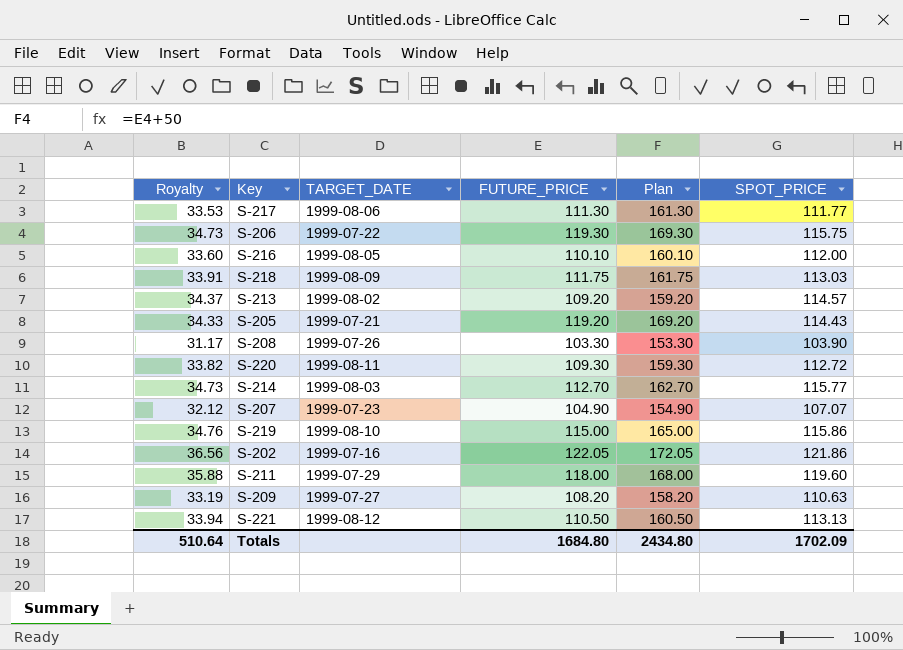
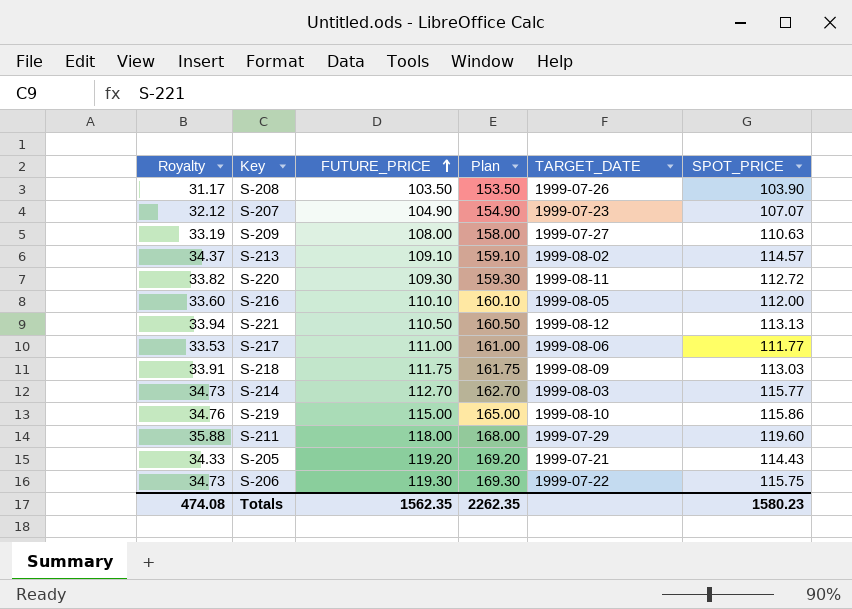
row order: none -> FUTURE_PRICE ascending
column TARGET_DATE | position: 3 -> 5
row S-202: 36.56 | 1999-07-16 | 122.05 | 172.05 | 121.86 -> none
S-208 | FUTURE_PRICE: 103.30 -> 103.50
S-208 | Plan: 153.30 -> 153.50
S-209 | FUTURE_PRICE: 108.20 -> 108.00
S-209 | Plan: 158.20 -> 158.00
S-213 | FUTURE_PRICE: 109.20 -> 109.10
S-213 | Plan: 159.20 -> 159.10
S-217 | FUTURE_PRICE: 111.30 -> 111.00
S-217 | Plan: 161.30 -> 161.00
Totals | Royalty: 510.64 -> 474.08
Totals | FUTURE_PRICE: 1684.80 -> 1562.35
Totals | Plan: 2434.80 -> 2262.35
Totals | SPOT_PRICE: 1702.09 -> 1580.23

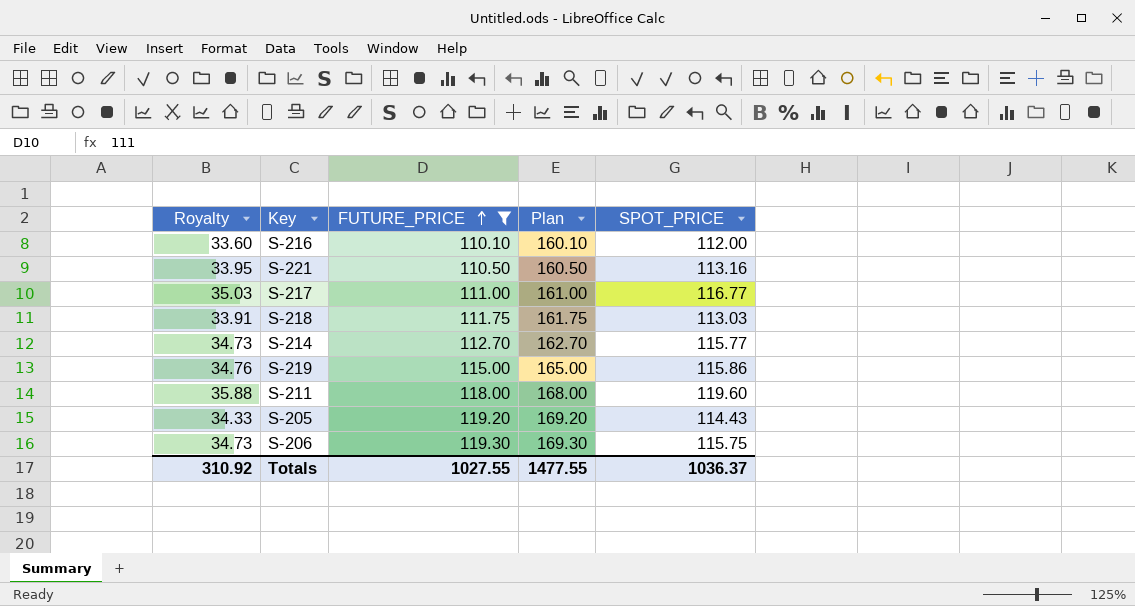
filter: none -> FUTURE_PRICE >= 110.10
column TARGET_DATE | position: 5 -> none
S-221 | Royalty: 33.94 -> 33.95
S-221 | SPOT_PRICE: 113.13 -> 113.16
S-217 | Royalty: 33.53 -> 35.03
S-217 | SPOT_PRICE: 111.77 -> 116.77
Totals | Royalty: 474.08 -> 310.92
Totals | FUTURE_PRICE: 1562.35 -> 1027.55
Totals | Plan: 2262.35 -> 1477.55
Totals | SPOT_PRICE: 1580.23 -> 1036.37

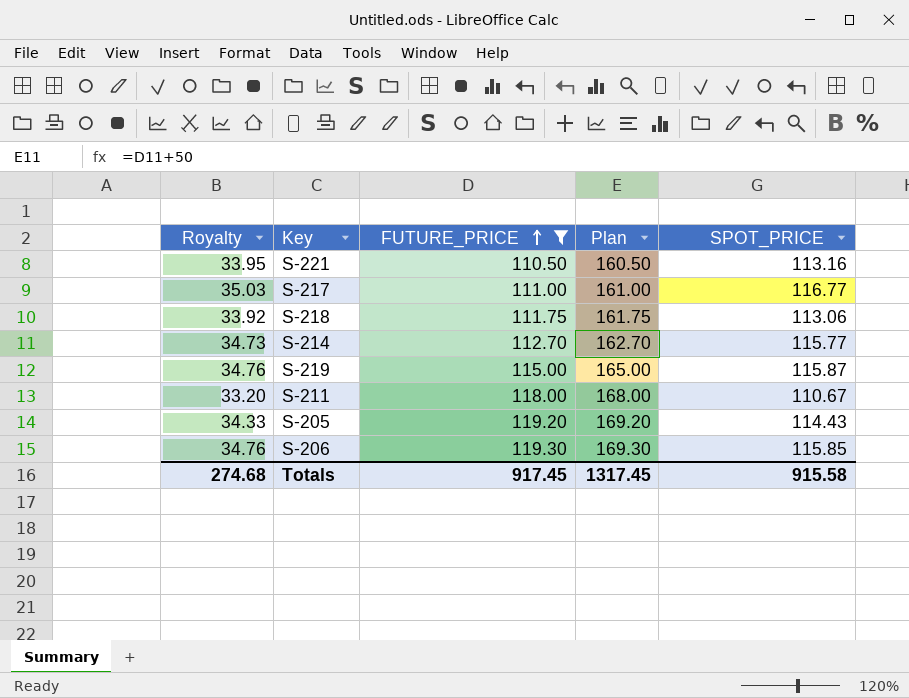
row S-216: 33.60 | 110.10 | 160.10 | 112.00 -> none
S-218 | Royalty: 33.91 -> 33.92
S-218 | SPOT_PRICE: 113.03 -> 113.06
S-219 | SPOT_PRICE: 115.86 -> 115.87
S-211 | Royalty: 35.88 -> 33.20
S-211 | SPOT_PRICE: 119.60 -> 110.67
S-206 | Royalty: 34.73 -> 34.76
S-206 | SPOT_PRICE: 115.75 -> 115.85
Totals | Royalty: 310.92 -> 274.68
Totals | FUTURE_PRICE: 1027.55 -> 917.45
Totals | Plan: 1477.55 -> 1317.45
Totals | SPOT_PRICE: 1036.37 -> 915.58

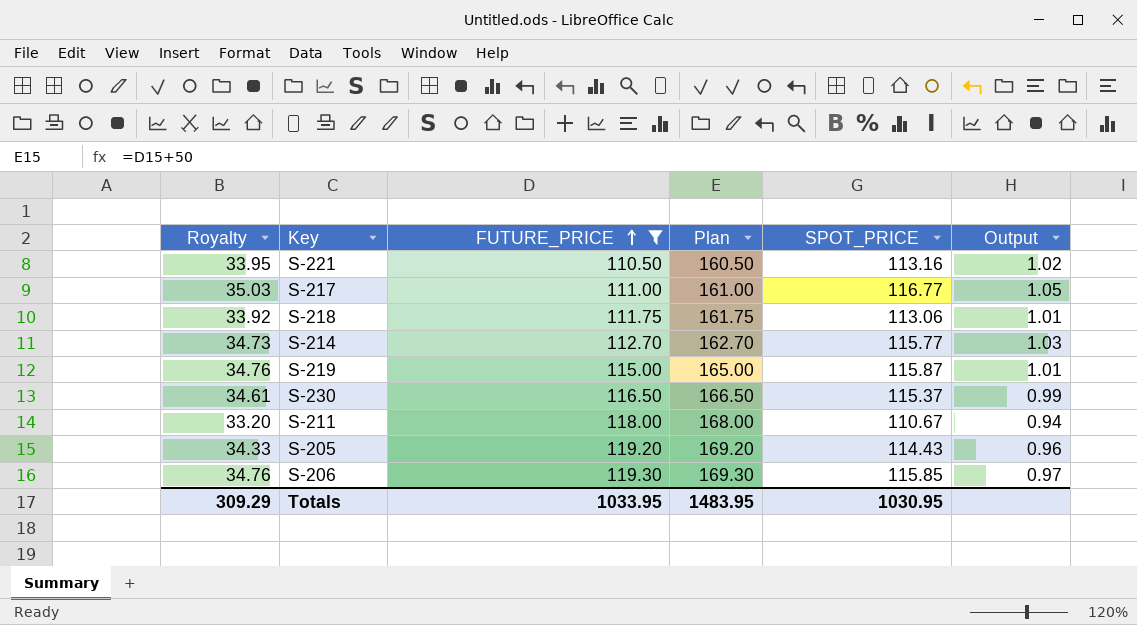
column Output | formula: none -> [SPOT_PRICE] / [FUTURE_PRICE]
row S-230: none -> 34.61 | 116.50 | 166.50 | 115.37 | 0.99
Totals | Royalty: 274.68 -> 309.29
Totals | FUTURE_PRICE: 917.45 -> 1033.95
Totals | Plan: 1317.45 -> 1483.95
Totals | SPOT_PRICE: 915.58 -> 1030.95

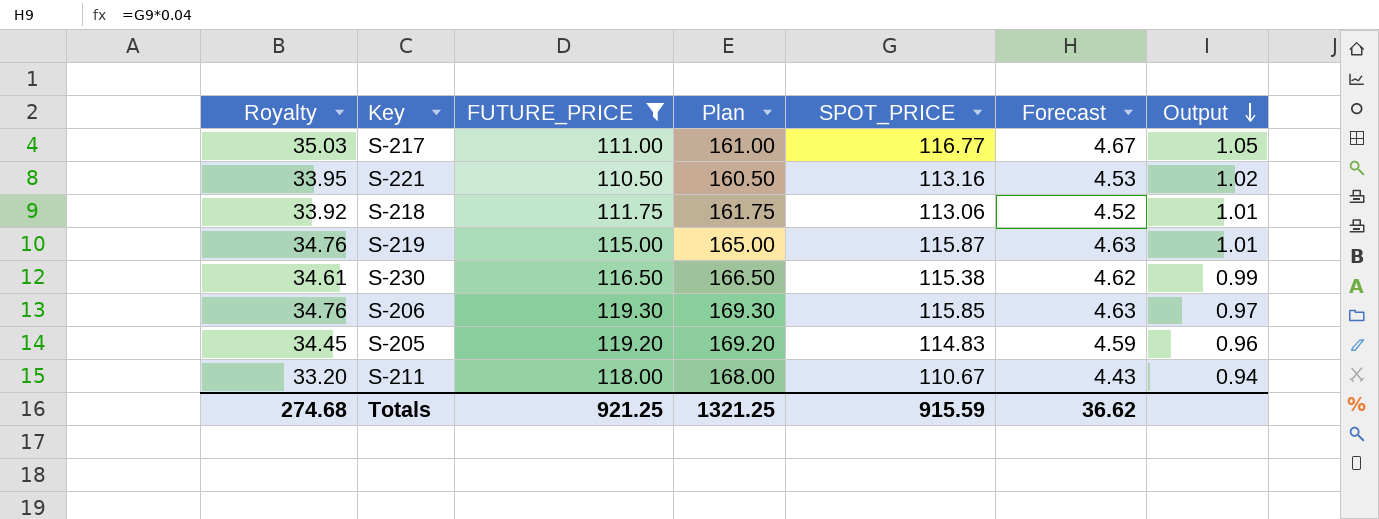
row order: FUTURE_PRICE ascending -> Output descending
column Forecast | formula: none -> [SPOT_PRICE] * 0.04
row S-214: 34.73 | 112.70 | 162.70 | 115.77 | 1.03 -> none
S-230 | SPOT_PRICE: 115.37 -> 115.38
S-205 | Royalty: 34.33 -> 34.45
S-205 | SPOT_PRICE: 114.43 -> 114.83
Totals | Royalty: 309.29 -> 274.68
Totals | FUTURE_PRICE: 1033.95 -> 921.25
Totals | Plan: 1483.95 -> 1321.25
Totals | SPOT_PRICE: 1030.95 -> 915.59

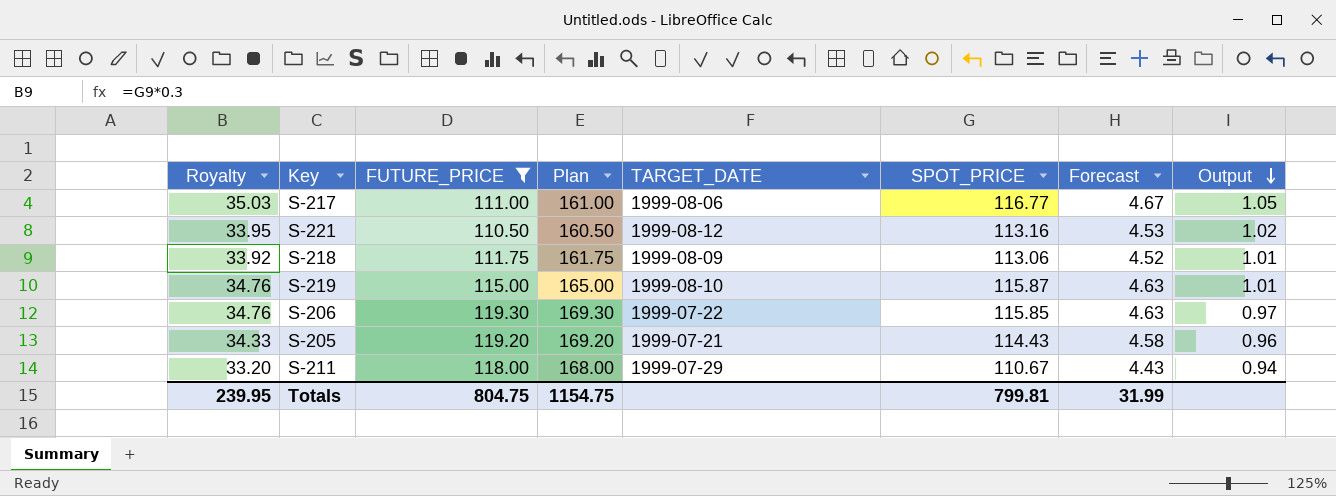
column TARGET_DATE | position: none -> 5
row S-230: 34.61 | 116.50 | 166.50 | 115.38 | 4.62 | 0.99 -> none
S-205 | Royalty: 34.45 -> 34.33
S-205 | SPOT_PRICE: 114.83 -> 114.43
S-205 | Forecast: 4.59 -> 4.58
Totals | Royalty: 274.68 -> 239.95
Totals | FUTURE_PRICE: 921.25 -> 804.75
Totals | Plan: 1321.25 -> 1154.75
Totals | SPOT_PRICE: 915.59 -> 799.81
Totals | Forecast: 36.62 -> 31.99

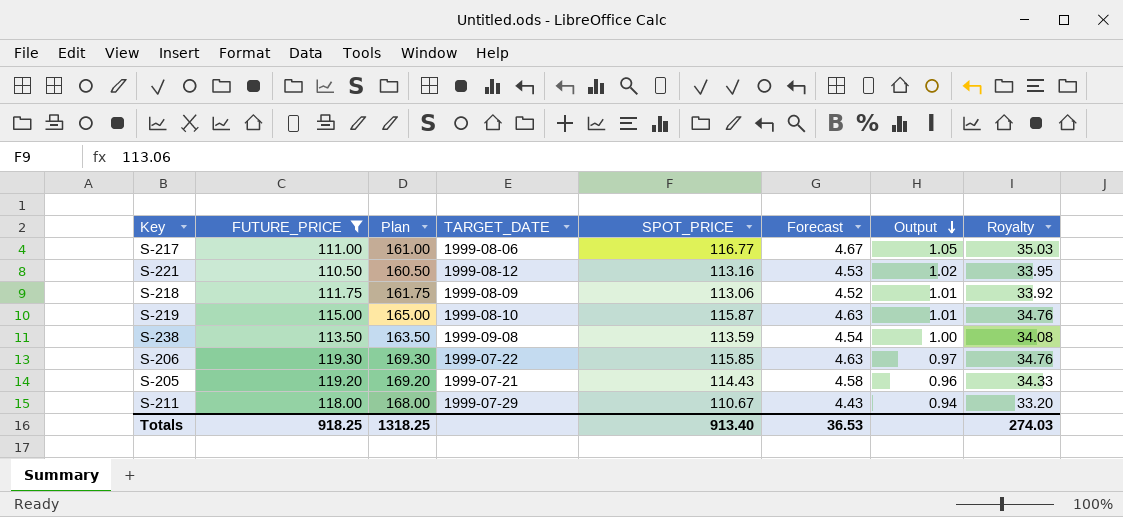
column Royalty | position: 1 -> 8
row S-238: none -> 113.50 | 163.50 | 1999-09-08 | 113.59 | 4.54 | 1.00 | 34.08
Totals | FUTURE_PRICE: 804.75 -> 918.25
Totals | Plan: 1154.75 -> 1318.25
Totals | SPOT_PRICE: 799.81 -> 913.40
Totals | Forecast: 31.99 -> 36.53
Totals | Royalty: 239.95 -> 274.03

